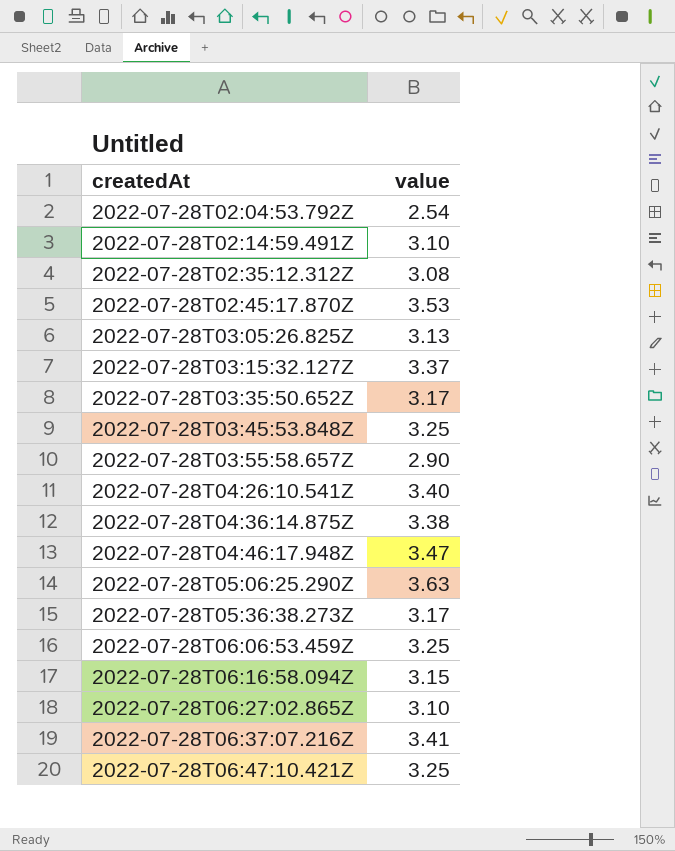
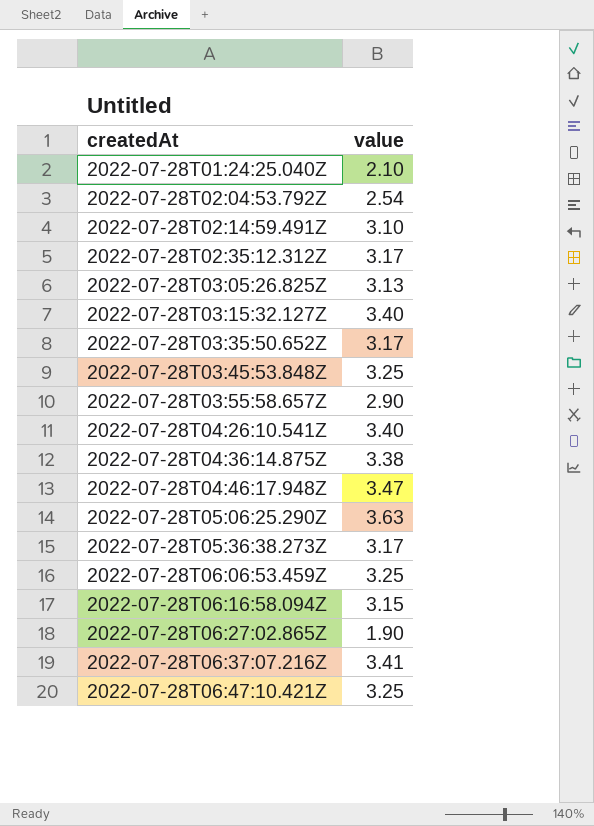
row 2022-07-28T02:45:17.870Z: 3.53 -> none
row 2022-07-28T01:24:25.040Z: none -> 2.10
2022-07-28T02:35:12.312Z | value: 3.08 -> 3.17
2022-07-28T03:15:32.127Z | value: 3.37 -> 3.40
2022-07-28T06:27:02.865Z | value: 3.10 -> 1.90

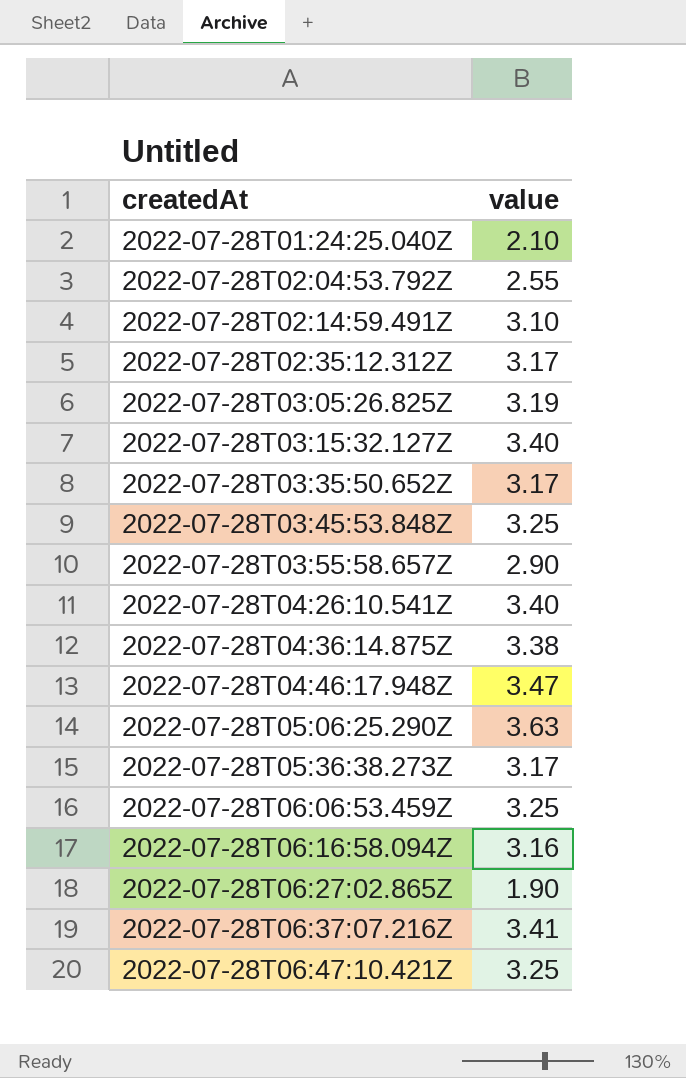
2022-07-28T02:04:53.792Z | value: 2.54 -> 2.55
2022-07-28T03:05:26.825Z | value: 3.13 -> 3.19
2022-07-28T06:16:58.094Z | value: 3.15 -> 3.16

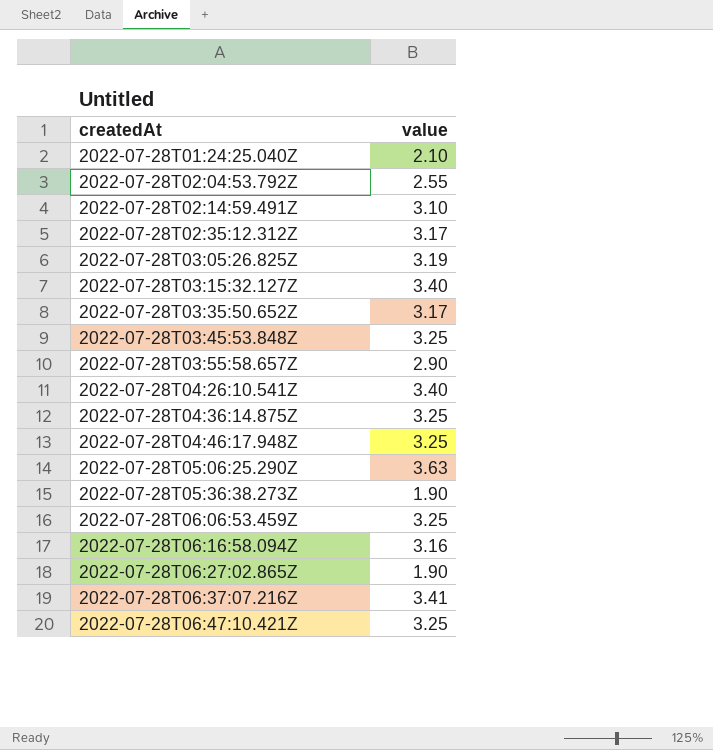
2022-07-28T04:36:14.875Z | value: 3.38 -> 3.25
2022-07-28T04:46:17.948Z | value: 3.47 -> 3.25
2022-07-28T05:36:38.273Z | value: 3.17 -> 1.90

